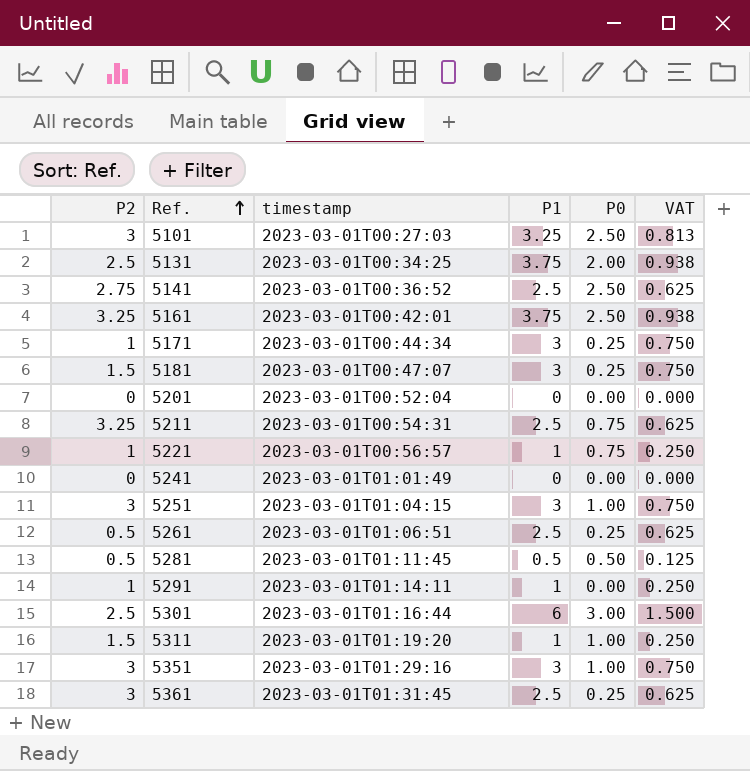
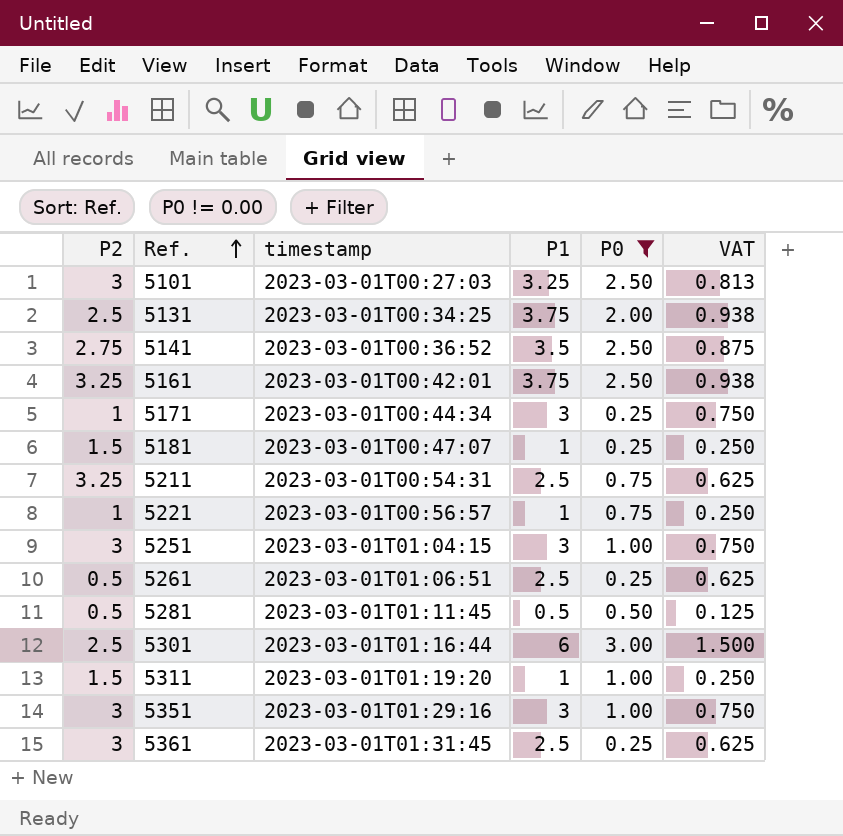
filter: none -> P0 != 0.00
5141 | P1: 2.5 -> 3.5
5141 | VAT: 0.625 -> 0.875
5181 | P1: 3 -> 1
5181 | VAT: 0.750 -> 0.250

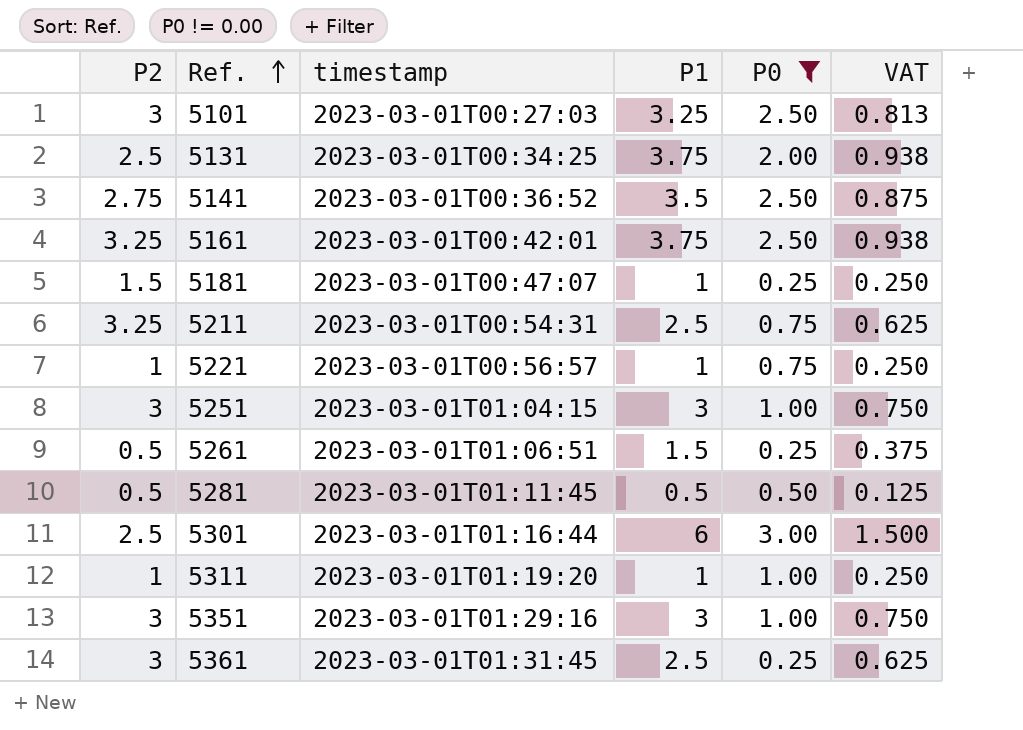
row 5171: 1 | 2023-03-01T00:44:34 | 3 | 0.25 | 0.750 -> none
5261 | P1: 2.5 -> 1.5
5261 | VAT: 0.625 -> 0.375
5311 | P2: 1.5 -> 1

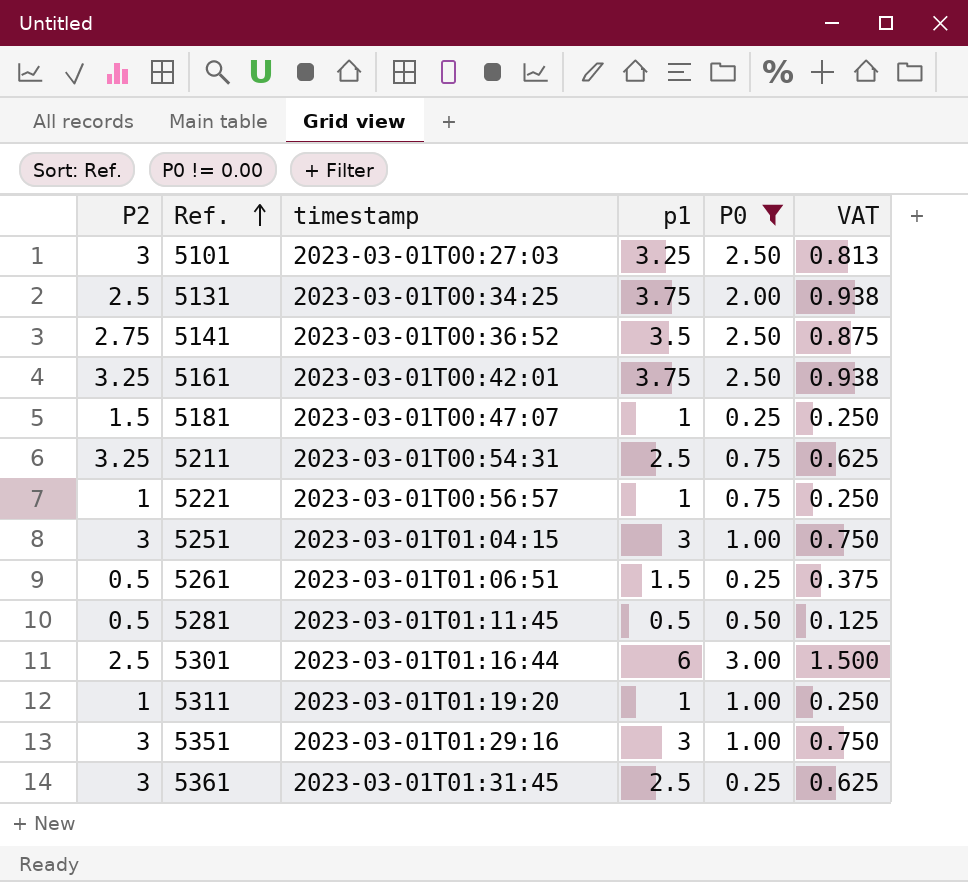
column name: P1 -> p1

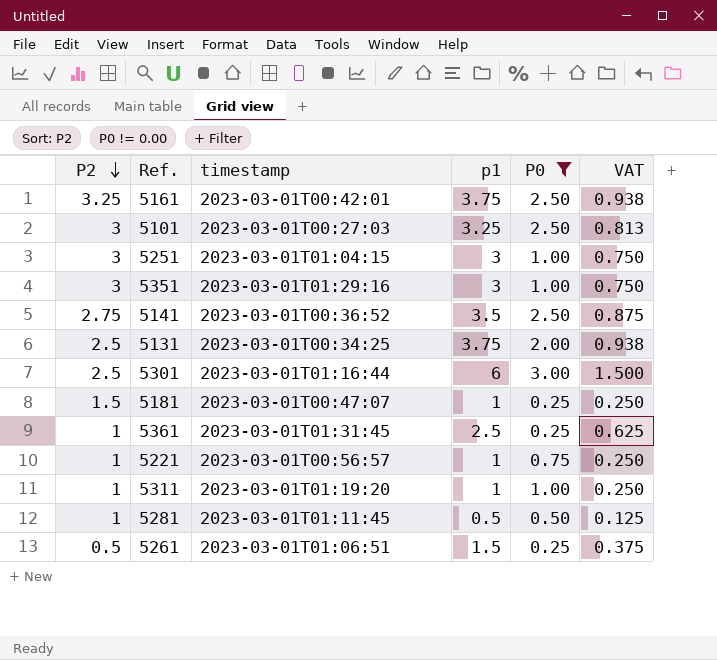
row order: Ref. ascending -> P2 descending
row 5211: 3.25 | 2023-03-01T00:54:31 | 2.5 | 0.75 | 0.625 -> none
5361 | P2: 3 -> 1
5281 | P2: 0.5 -> 1

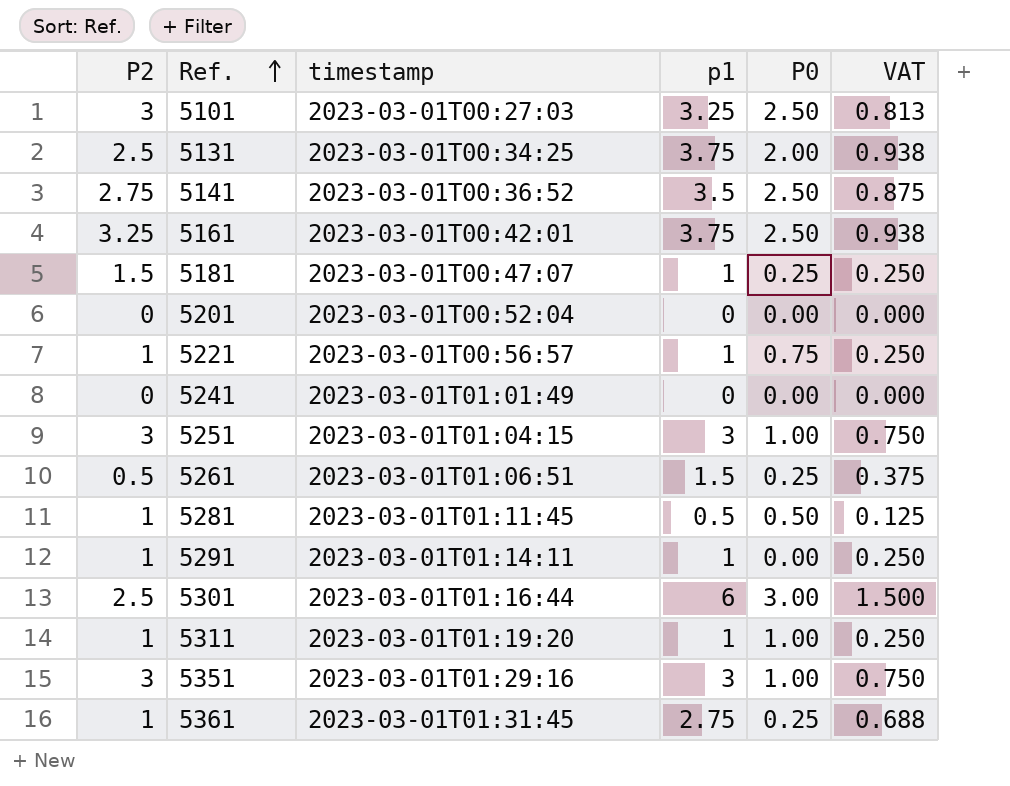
filter: P0 != 0.00 -> none
row order: P2 descending -> Ref. ascending
5361 | p1: 2.5 -> 2.75
5361 | VAT: 0.625 -> 0.688

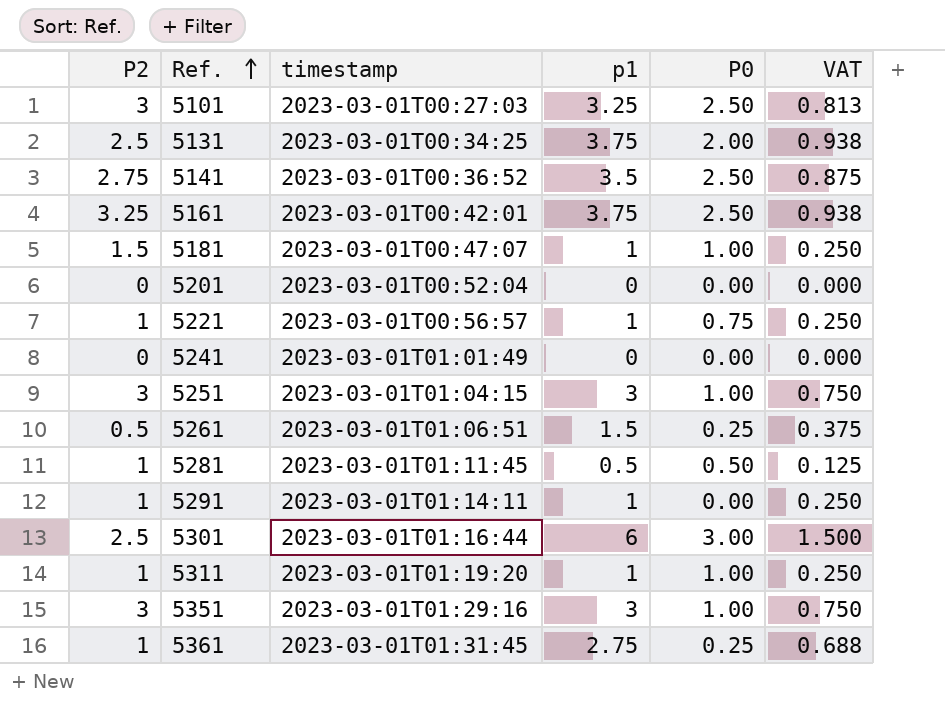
5181 | P0: 0.25 -> 1.00

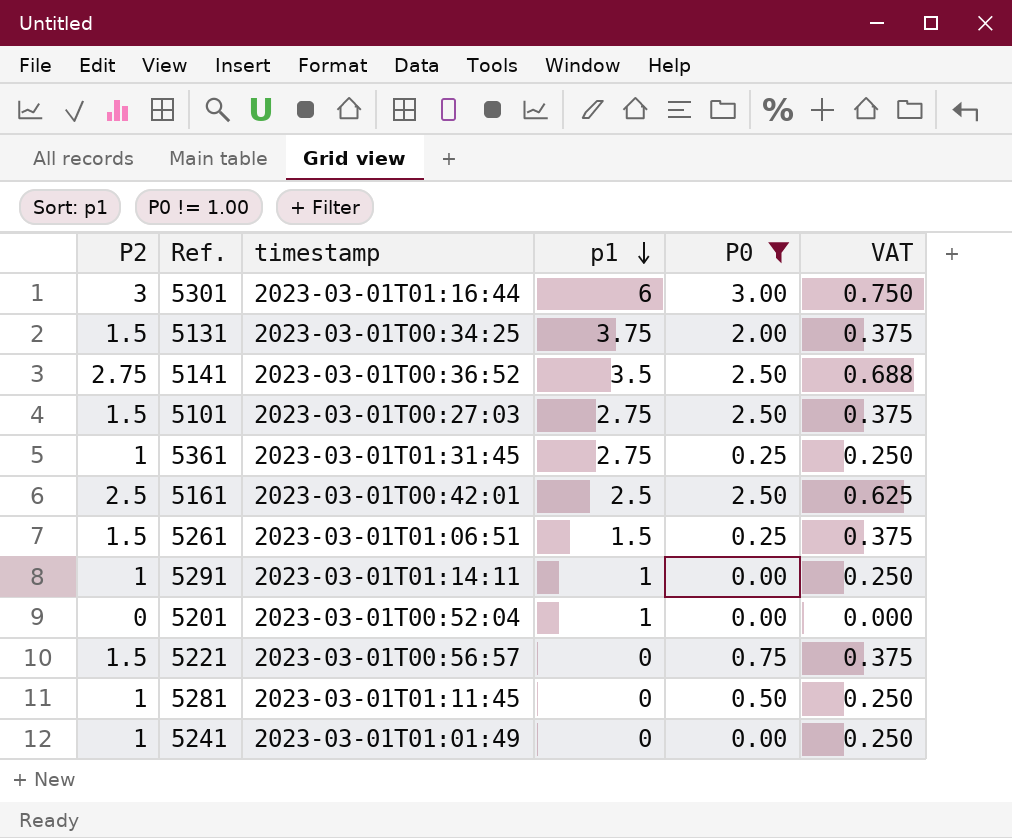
filter: none -> P0 != 1.00
row order: Ref. ascending -> p1 descending
column VAT | formula: [p1] * 0.25 -> [P2] * 0.25
5301 | P2: 2.5 -> 3
5131 | P2: 2.5 -> 1.5
5101 | P2: 3 -> 1.5
5101 | p1: 3.25 -> 2.75
5161 | P2: 3.25 -> 2.5
5161 | p1: 3.75 -> 2.5
5261 | P2: 0.5 -> 1.5
5201 | p1: 0 -> 1
5221 | P2: 1 -> 1.5
5221 | p1: 1 -> 0
5281 | p1: 0.5 -> 0
5241 | P2: 0 -> 1

